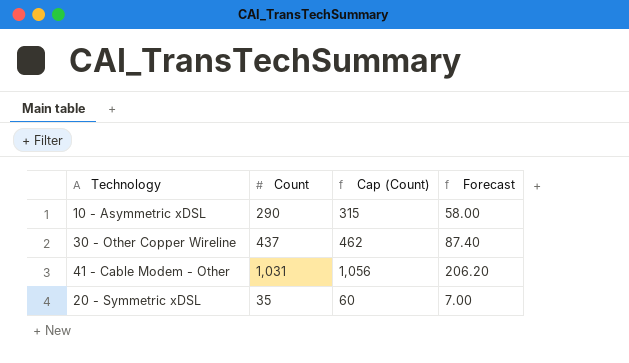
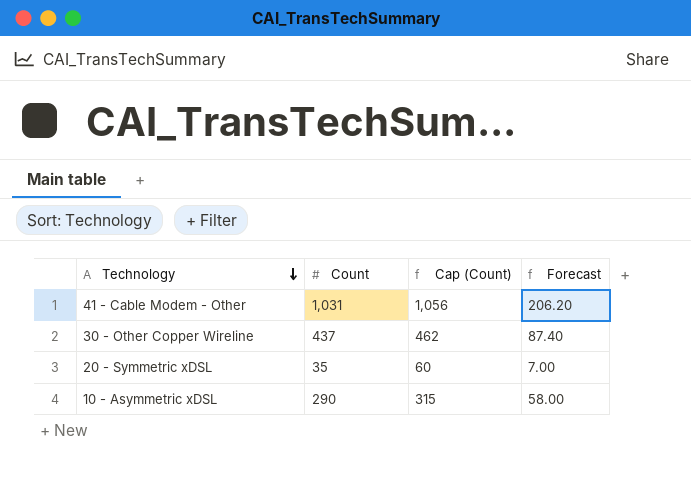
row order: none -> Technology descending

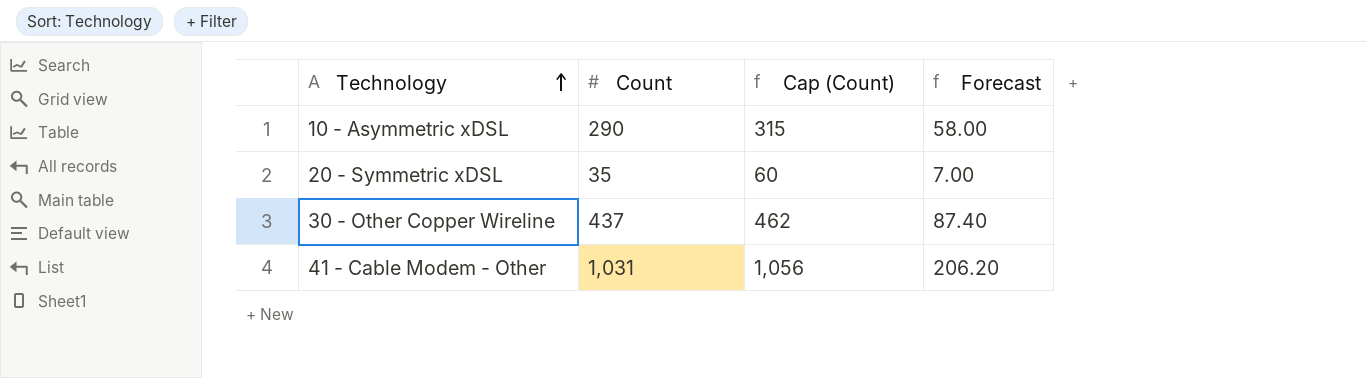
row order: Technology descending -> Technology ascending

